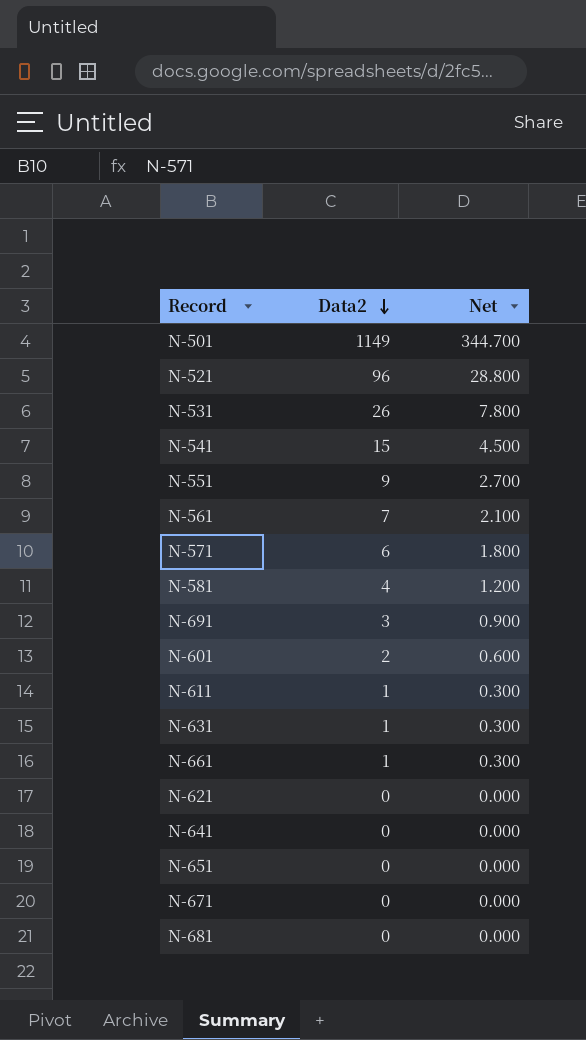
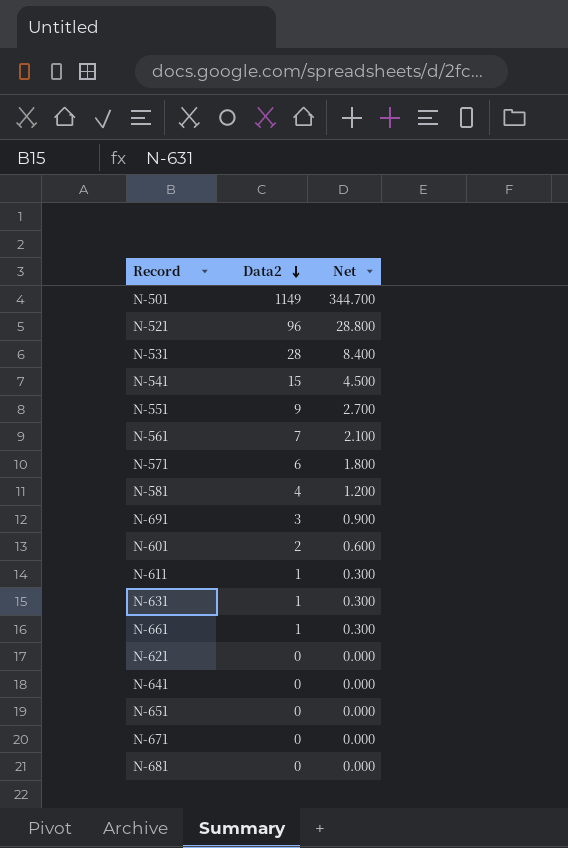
N-531 | Data2: 26 -> 28
N-531 | Net: 7.800 -> 8.400

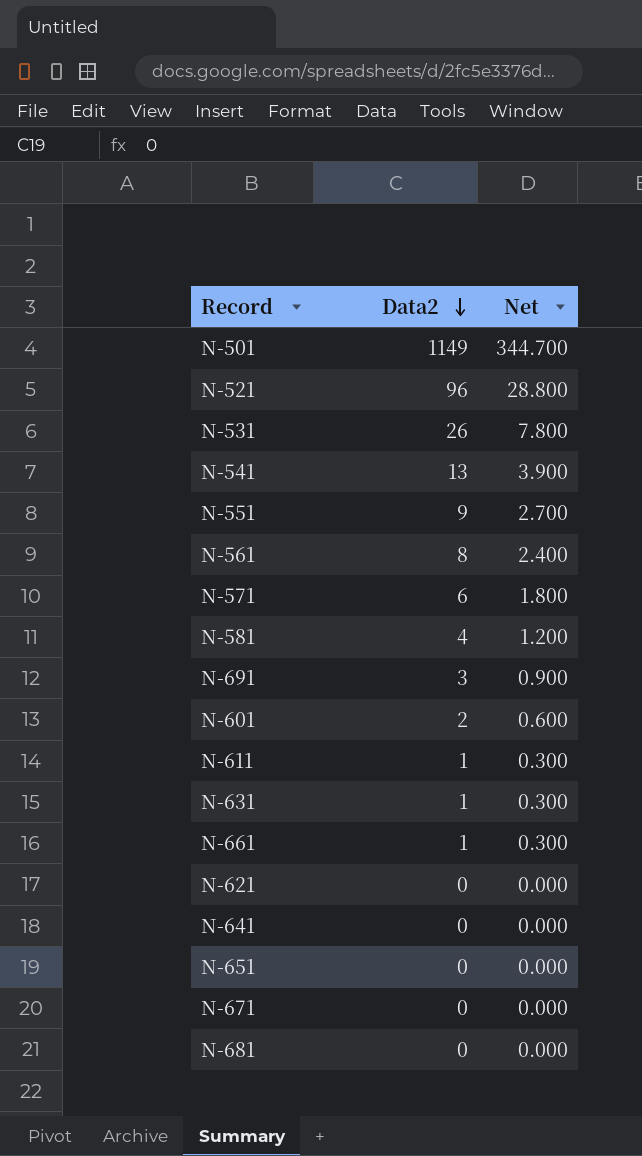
N-531 | Data2: 28 -> 26
N-531 | Net: 8.400 -> 7.800
N-541 | Data2: 15 -> 13
N-541 | Net: 4.500 -> 3.900
N-561 | Data2: 7 -> 8
N-561 | Net: 2.100 -> 2.400

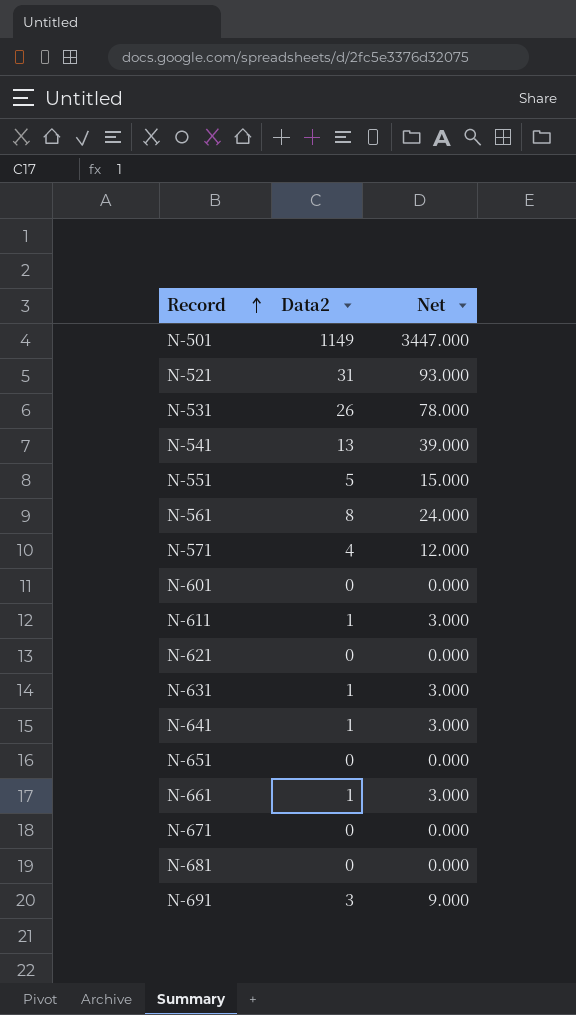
row order: Data2 descending -> Record ascending
column Net | formula: [Data2] * 0.3 -> [Data2] * 3
row N-581: 4 | 1.200 -> none
N-521 | Data2: 96 -> 31
N-551 | Data2: 9 -> 5
N-571 | Data2: 6 -> 4
N-601 | Data2: 2 -> 0
N-641 | Data2: 0 -> 1

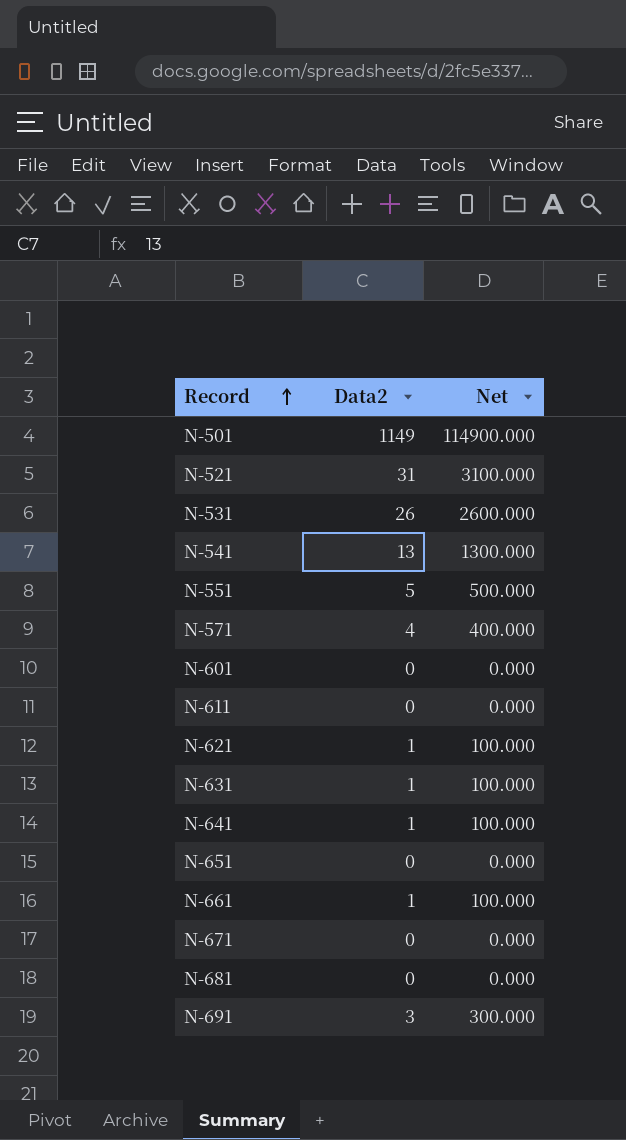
column Net | formula: [Data2] * 3 -> [Data2] * 100
row N-561: 8 | 24.000 -> none
N-611 | Data2: 1 -> 0
N-621 | Data2: 0 -> 1

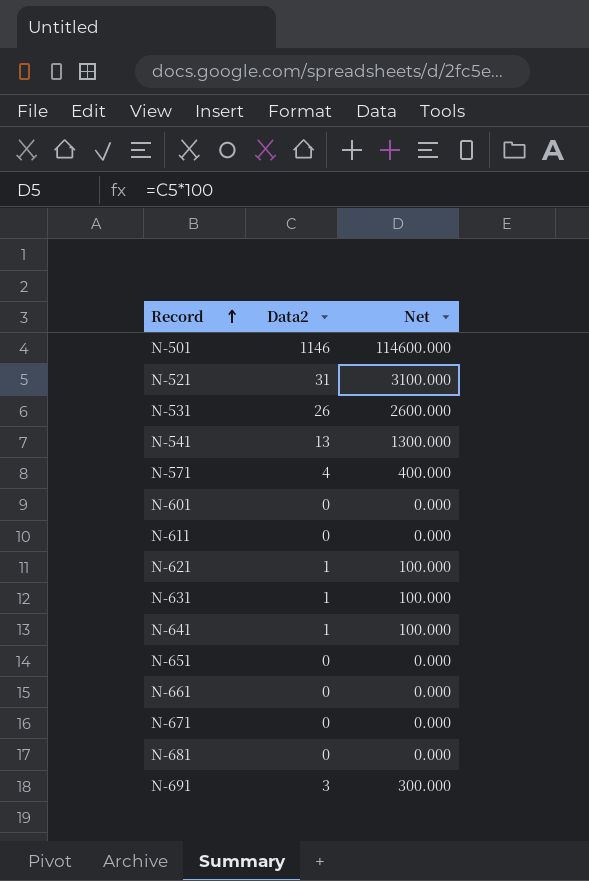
row N-551: 5 | 500.000 -> none
N-501 | Data2: 1149 -> 1146
N-501 | Net: 114900.000 -> 114600.000
N-661 | Data2: 1 -> 0
N-661 | Net: 100.000 -> 0.000

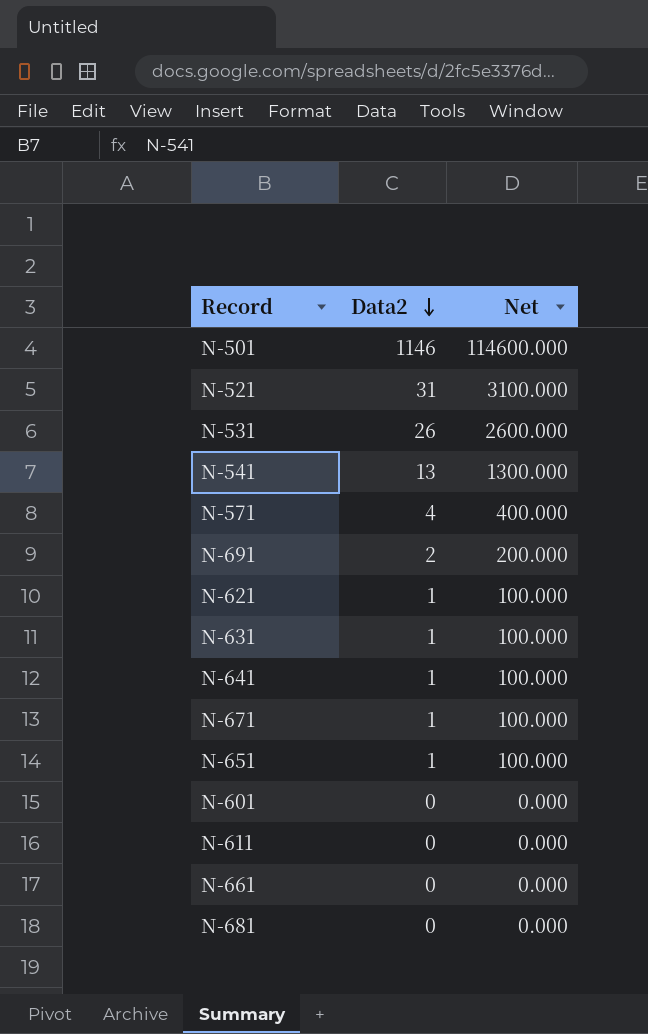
row order: Record ascending -> Data2 descending
N-691 | Data2: 3 -> 2
N-691 | Net: 300.000 -> 200.000
N-671 | Data2: 0 -> 1
N-671 | Net: 0.000 -> 100.000
N-651 | Data2: 0 -> 1
N-651 | Net: 0.000 -> 100.000

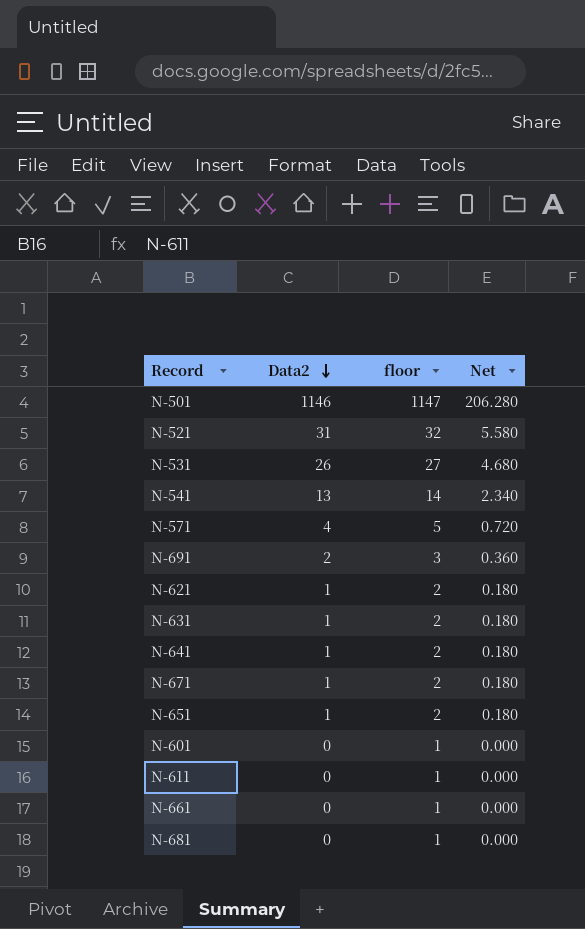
column floor | formula: none -> [Data2] + 1
column Net | formula: [Data2] * 100 -> [Data2] * 0.18

